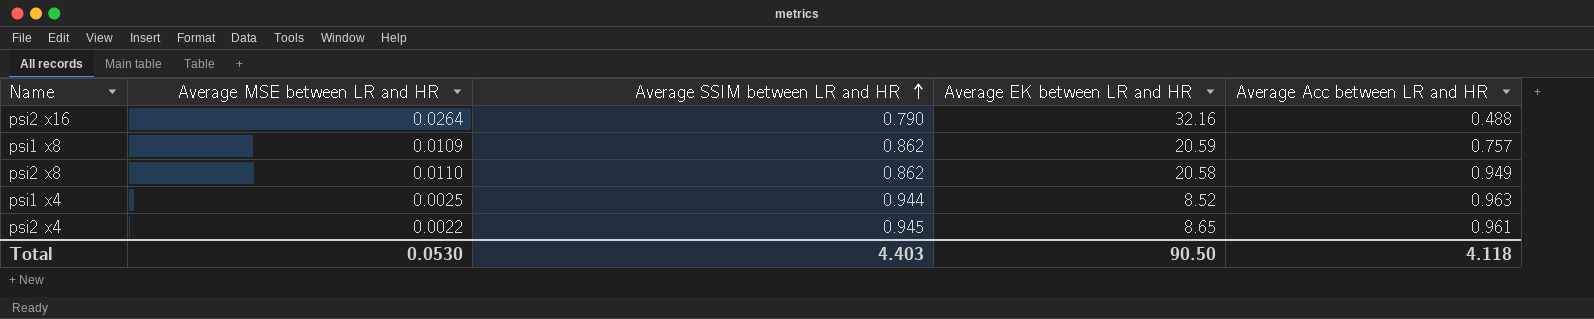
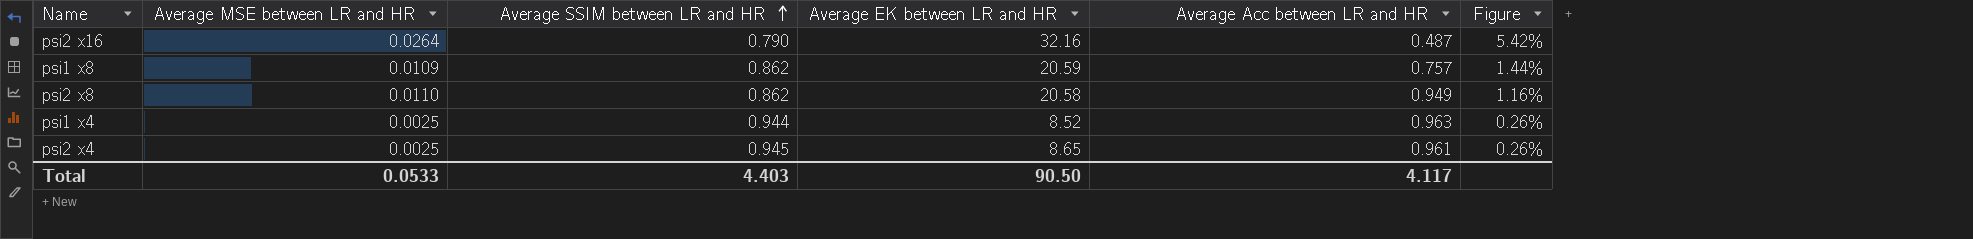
column Figure | formula: none -> [Average MSE between LR and HR] / [Average Acc between LR and HR]
psi2 x16 | Average Acc between LR and HR: 0.488 -> 0.487
psi2 x4 | Average MSE between LR and HR: 0.0022 -> 0.0025
Total | Average MSE between LR and HR: 0.0530 -> 0.0533
Total | Average Acc between LR and HR: 4.118 -> 4.117

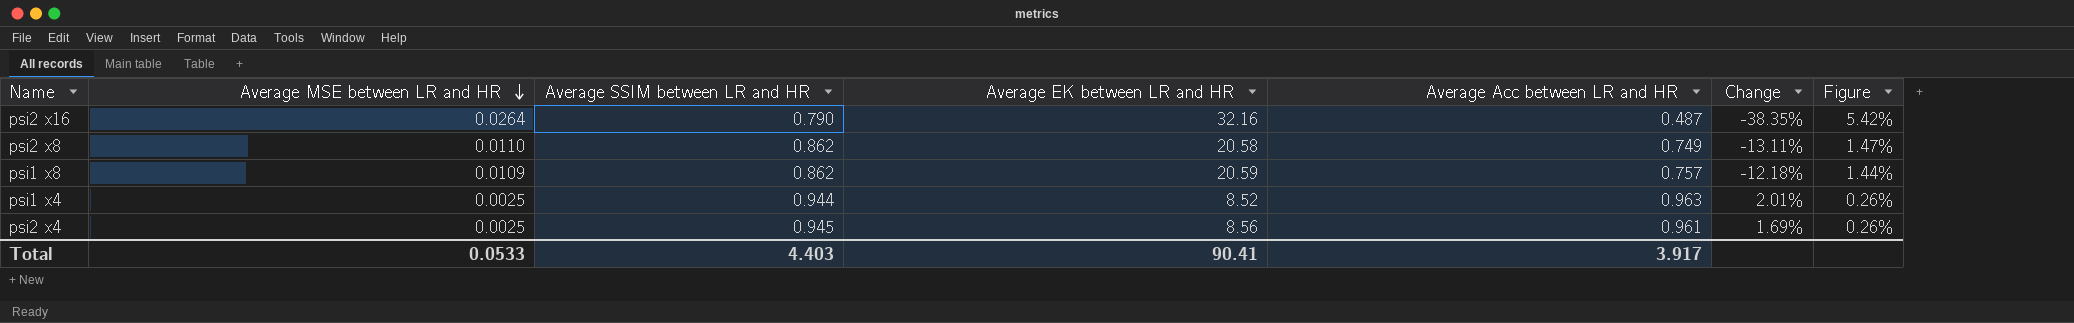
row order: Average SSIM between LR and HR ascending -> Average MSE between LR and HR descending
column Change | formula: none -> ([Average Acc between LR and HR] - [Average SSIM between LR and HR]) / [Average SSIM between LR and HR]
psi2 x8 | Average Acc between LR and HR: 0.949 -> 0.749
psi2 x8 | Figure: 1.16% -> 1.47%
psi2 x4 | Average EK between LR and HR: 8.65 -> 8.56
Total | Average EK between LR and HR: 90.50 -> 90.41
Total | Average Acc between LR and HR: 4.117 -> 3.917

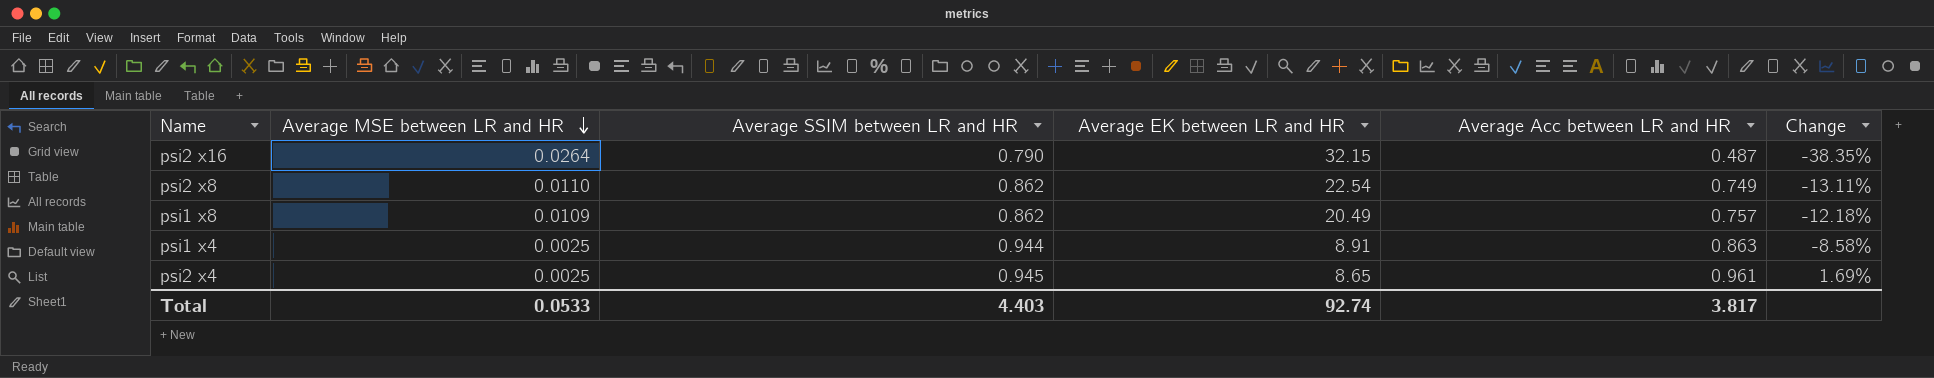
column Figure | formula: [Average MSE between LR and HR] / [Average Acc between LR and HR] -> none
psi2 x16 | Average EK between LR and HR: 32.16 -> 32.15
psi2 x8 | Average EK between LR and HR: 20.58 -> 22.54
psi1 x8 | Average EK between LR and HR: 20.59 -> 20.49
psi1 x4 | Average EK between LR and HR: 8.52 -> 8.91
psi1 x4 | Average Acc between LR and HR: 0.963 -> 0.863
psi1 x4 | Change: 2.01% -> -8.58%
psi2 x4 | Average EK between LR and HR: 8.56 -> 8.65
Total | Average EK between LR and HR: 90.41 -> 92.74
Total | Average Acc between LR and HR: 3.917 -> 3.817

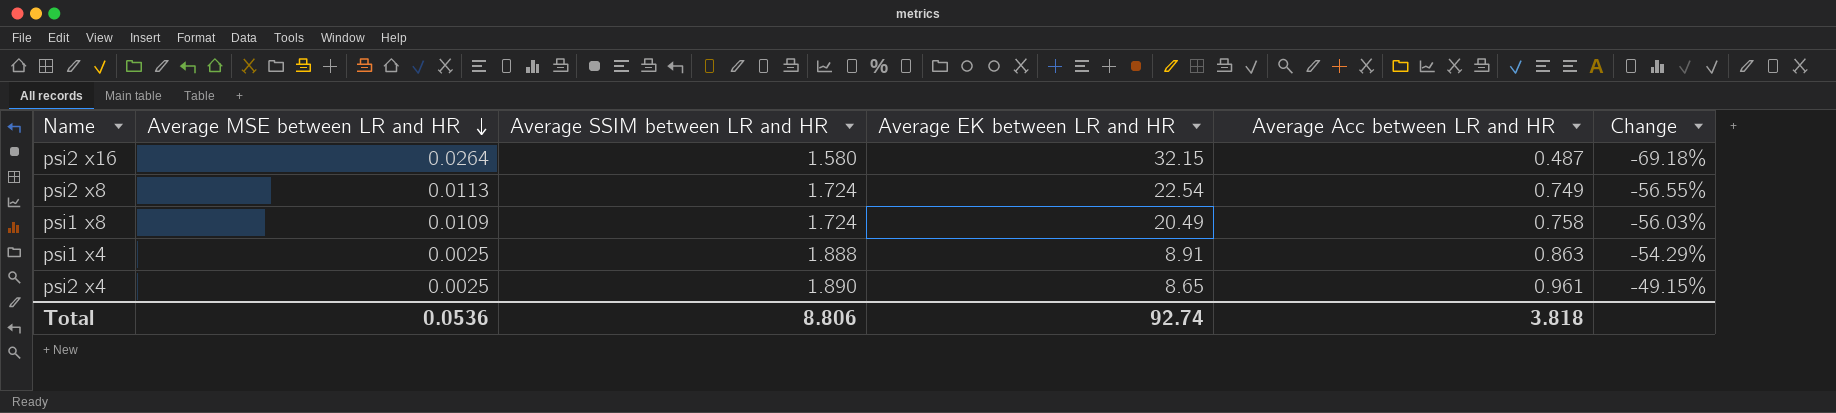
psi2 x16 | Average SSIM between LR and HR: 0.790 -> 1.580
psi2 x16 | Change: -38.35% -> -69.18%
psi2 x8 | Average MSE between LR and HR: 0.0110 -> 0.0113
psi2 x8 | Average SSIM between LR and HR: 0.862 -> 1.724
psi2 x8 | Change: -13.11% -> -56.55%
psi1 x8 | Average SSIM between LR and HR: 0.862 -> 1.724
psi1 x8 | Average Acc between LR and HR: 0.757 -> 0.758
psi1 x8 | Change: -12.18% -> -56.03%
psi1 x4 | Average SSIM between LR and HR: 0.944 -> 1.888
psi1 x4 | Change: -8.58% -> -54.29%
psi2 x4 | Average SSIM between LR and HR: 0.945 -> 1.890
psi2 x4 | Change: 1.69% -> -49.15%
Total | Average MSE between LR and HR: 0.0533 -> 0.0536
Total | Average SSIM between LR and HR: 4.403 -> 8.806
Total | Average Acc between LR and HR: 3.817 -> 3.818

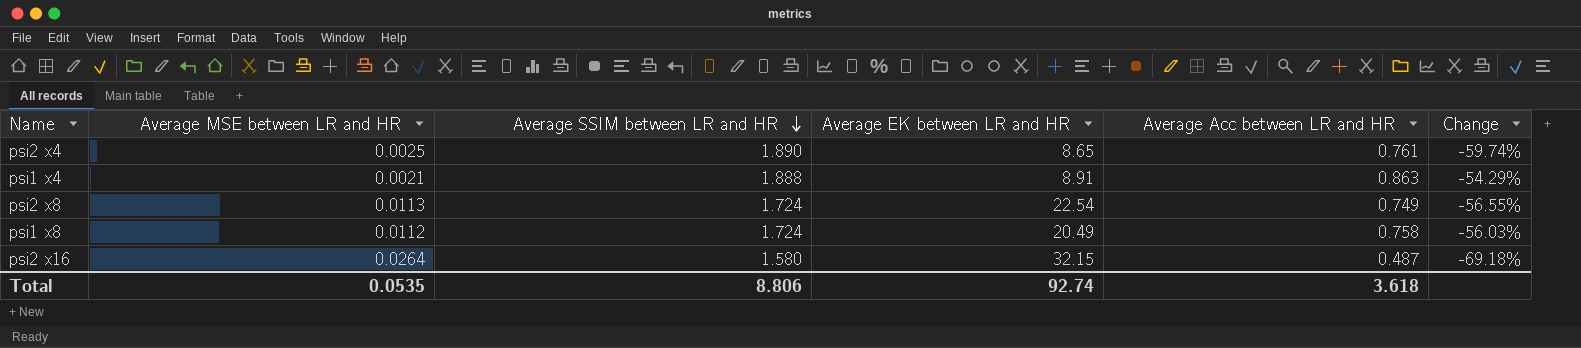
row order: Average MSE between LR and HR descending -> Average SSIM between LR and HR descending
psi2 x4 | Average Acc between LR and HR: 0.961 -> 0.761
psi2 x4 | Change: -49.15% -> -59.74%
psi1 x4 | Average MSE between LR and HR: 0.0025 -> 0.0021
psi1 x8 | Average MSE between LR and HR: 0.0109 -> 0.0112
Total | Average MSE between LR and HR: 0.0536 -> 0.0535
Total | Average Acc between LR and HR: 3.818 -> 3.618

